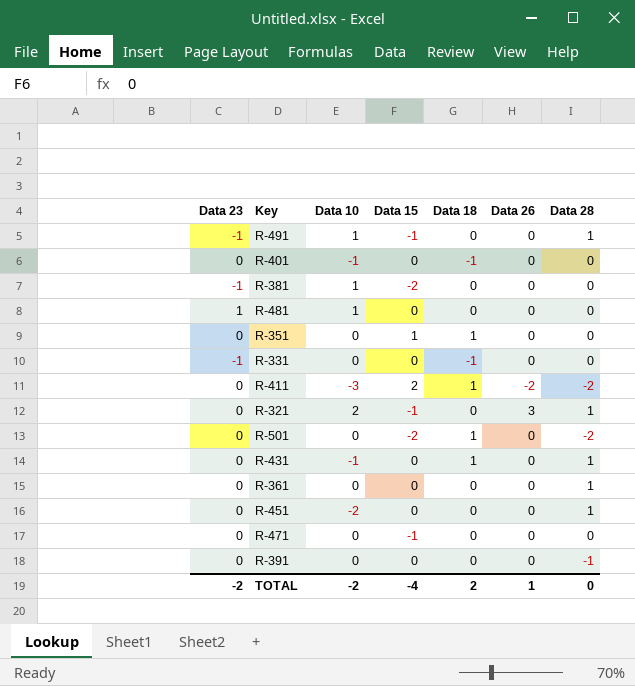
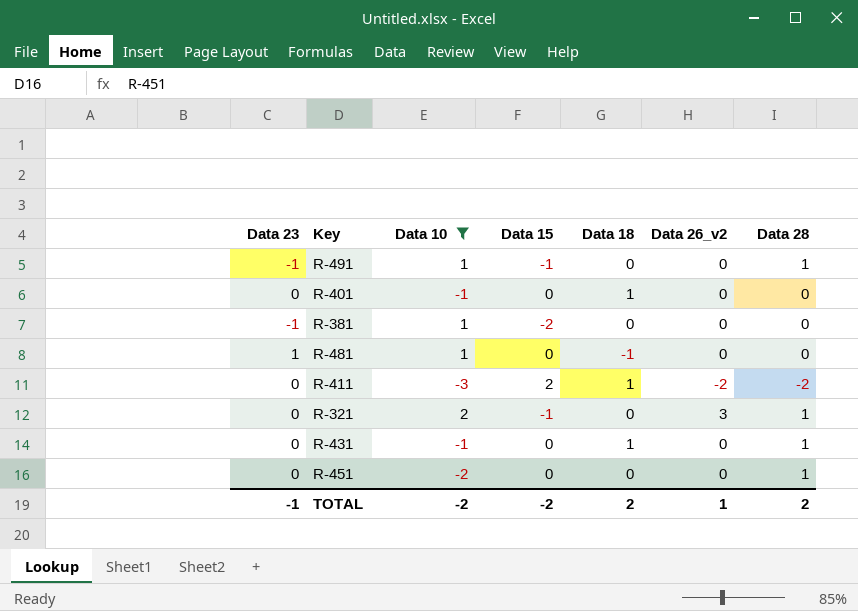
filter: none -> Data 10 != 0
column name: Data 26 -> Data 26_v2
R-401 | Data 18: -1 -> 1
R-481 | Data 18: 0 -> -1
TOTAL | Data 23: -2 -> -1
TOTAL | Data 15: -4 -> -2
TOTAL | Data 28: 0 -> 2

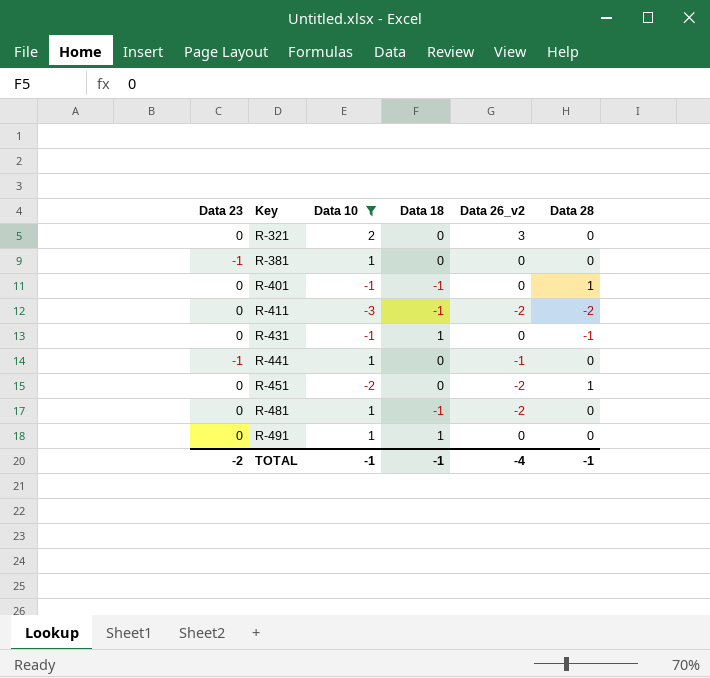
row order: none -> Key ascending
column Data 15 | position: 4 -> none
R-321 | Data 28: 1 -> 0
R-401 | Data 18: 1 -> -1
R-401 | Data 28: 0 -> 1
R-411 | Data 18: 1 -> -1
R-431 | Data 28: 1 -> -1
row R-441: none -> -1 | 1 | 0 | -1 | 0
R-451 | Data 26_v2: 0 -> -2
R-481 | Data 23: 1 -> 0
R-481 | Data 26_v2: 0 -> -2
R-491 | Data 23: -1 -> 0
R-491 | Data 18: 0 -> 1
R-491 | Data 28: 1 -> 0
TOTAL | Data 23: -1 -> -2
TOTAL | Data 10: -2 -> -1
TOTAL | Data 18: 2 -> -1
TOTAL | Data 26_v2: 1 -> -4
TOTAL | Data 28: 2 -> -1

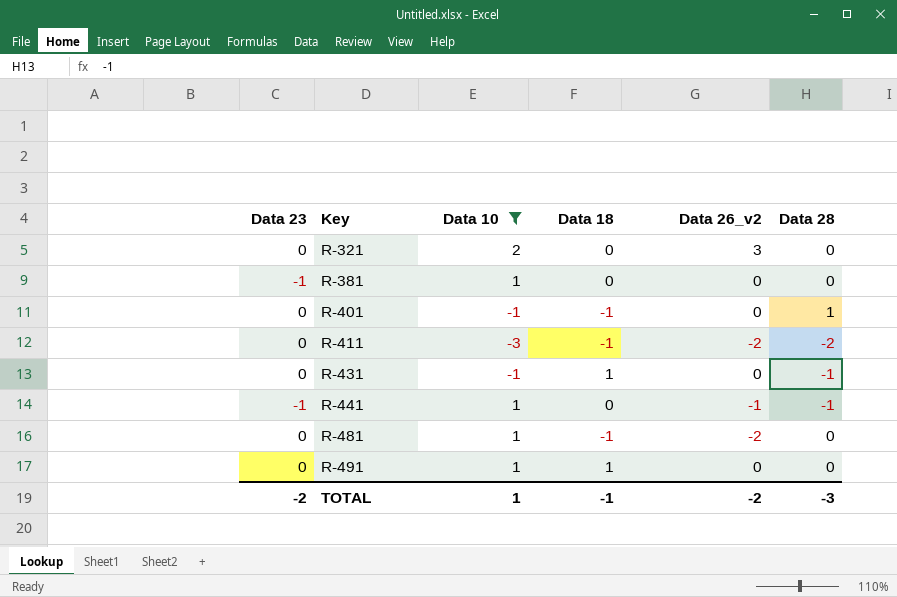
row R-451: 0 | -2 | 0 | -2 | 1 -> none
R-441 | Data 28: 0 -> -1
TOTAL | Data 10: -1 -> 1
TOTAL | Data 26_v2: -4 -> -2
TOTAL | Data 28: -1 -> -3

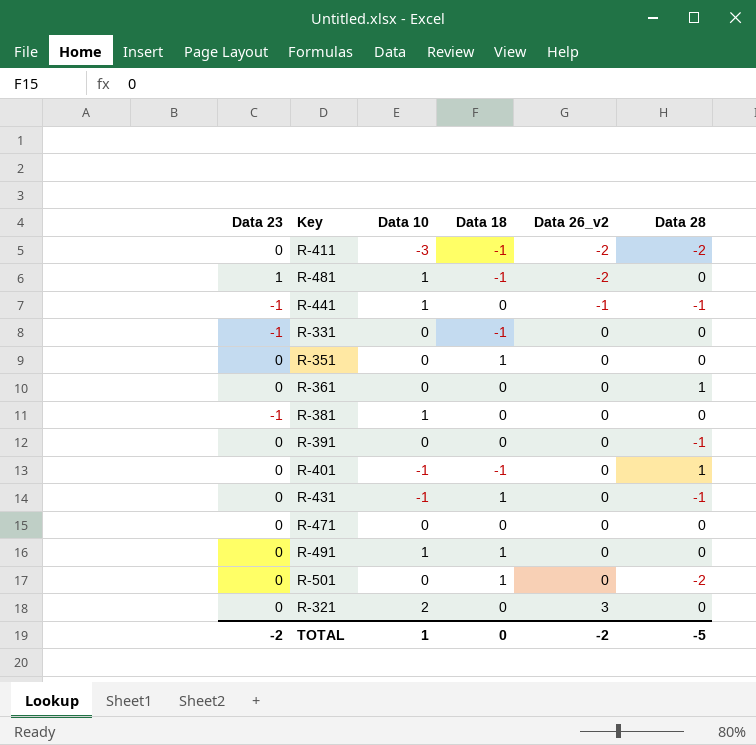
filter: Data 10 != 0 -> none
row order: Key ascending -> Data 26_v2 ascending
R-481 | Data 23: 0 -> 1
TOTAL | Data 18: -1 -> 0
TOTAL | Data 28: -3 -> -5

